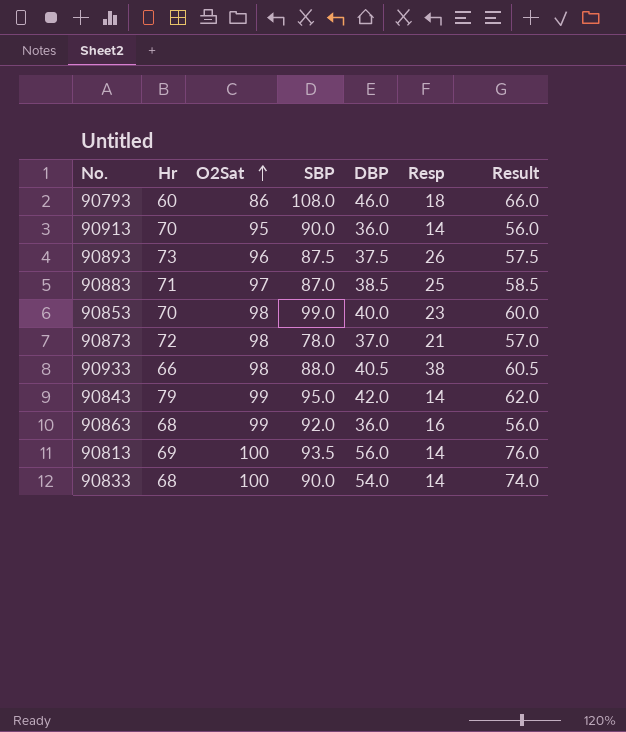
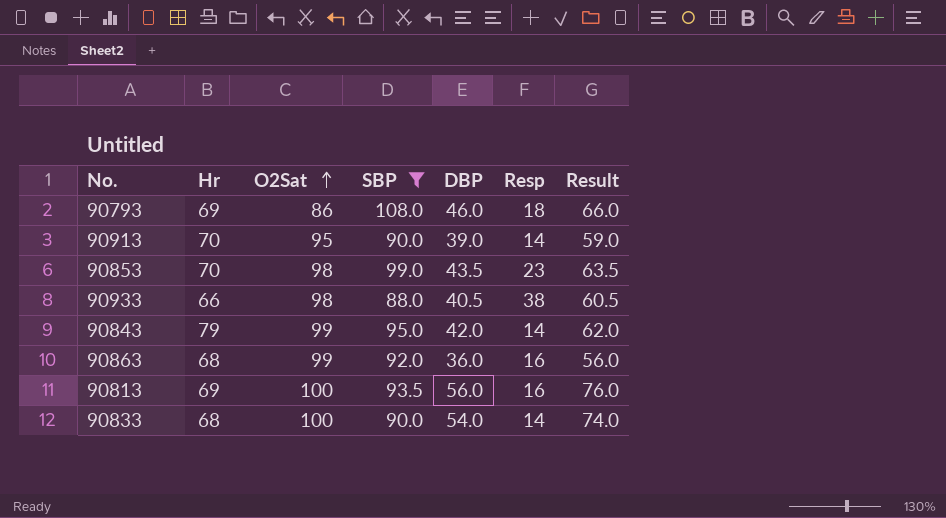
filter: none -> SBP >= 88.0
90793 | Hr: 60 -> 69
90913 | DBP: 36.0 -> 39.0
90913 | Result: 56.0 -> 59.0
90853 | DBP: 40.0 -> 43.5
90853 | Result: 60.0 -> 63.5
90813 | Resp: 14 -> 16

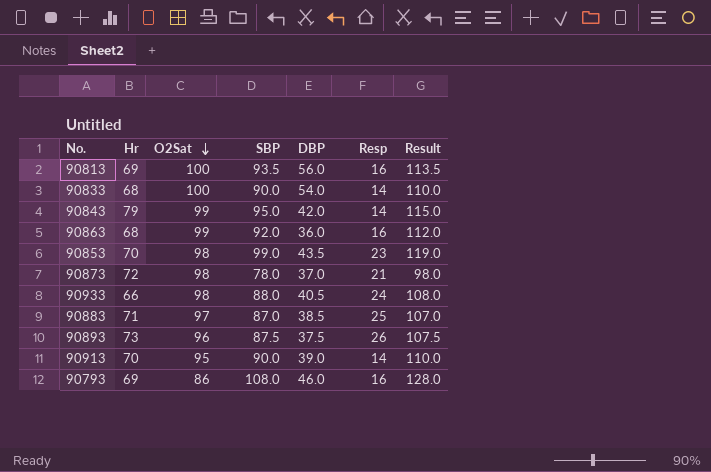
filter: SBP >= 88.0 -> none
row order: O2Sat ascending -> O2Sat descending
column Result | formula: [DBP] + 20 -> [SBP] + 20
90933 | Resp: 38 -> 24
90793 | Resp: 18 -> 16

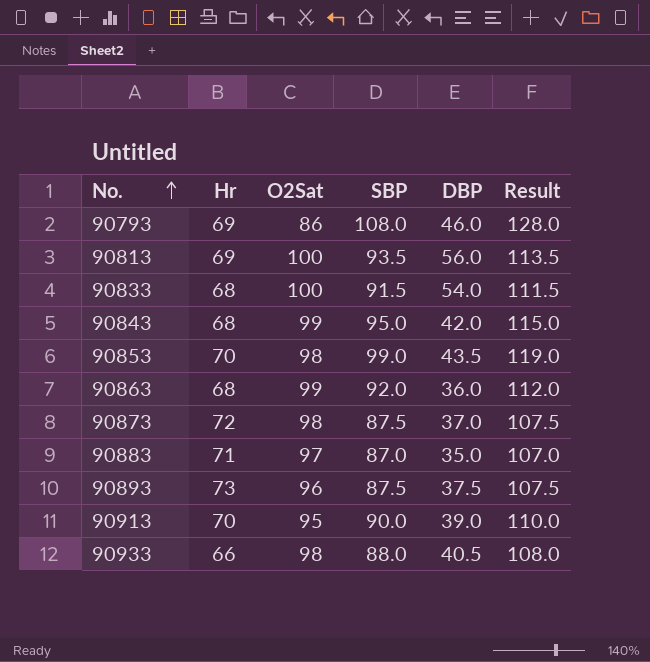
row order: O2Sat descending -> No. ascending
column Resp | position: 6 -> none
90833 | SBP: 90.0 -> 91.5
90833 | Result: 110.0 -> 111.5
90843 | Hr: 79 -> 68
90873 | SBP: 78.0 -> 87.5
90873 | Result: 98.0 -> 107.5
90883 | DBP: 38.5 -> 35.0

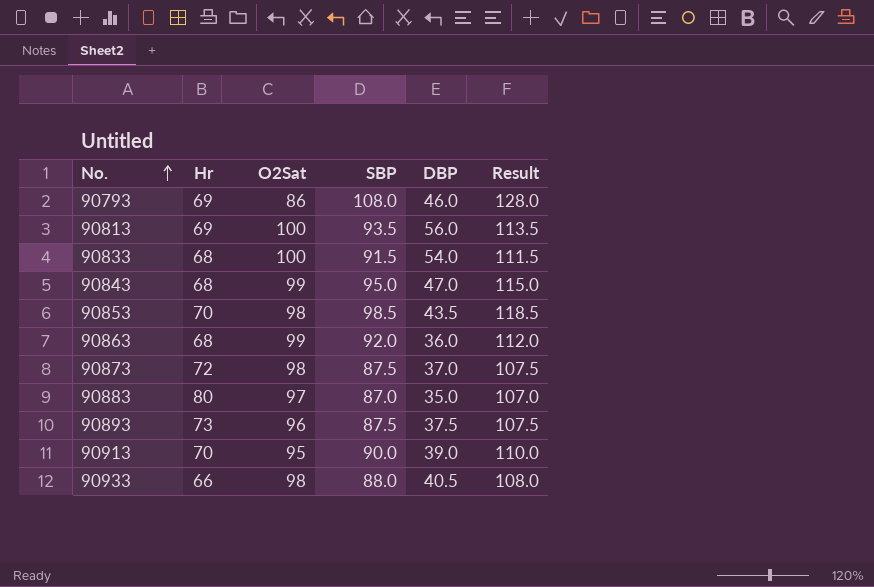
90843 | DBP: 42.0 -> 47.0
90853 | SBP: 99.0 -> 98.5
90853 | Result: 119.0 -> 118.5
90883 | Hr: 71 -> 80

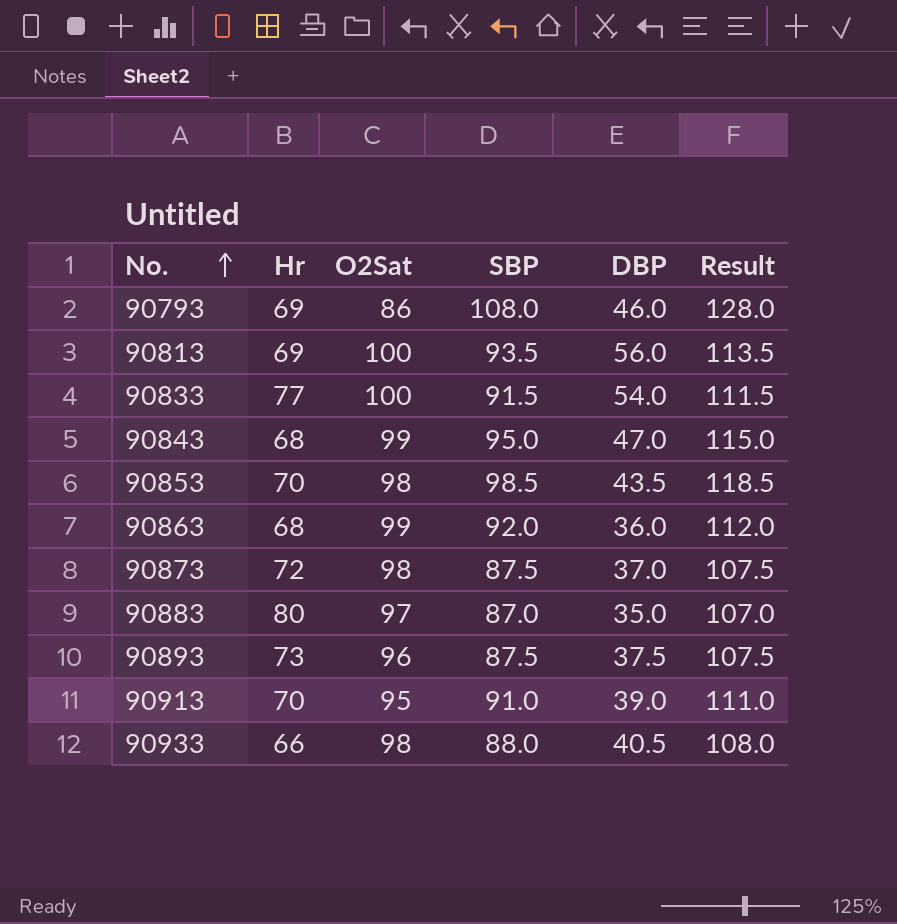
90833 | Hr: 68 -> 77
90913 | SBP: 90.0 -> 91.0
90913 | Result: 110.0 -> 111.0

